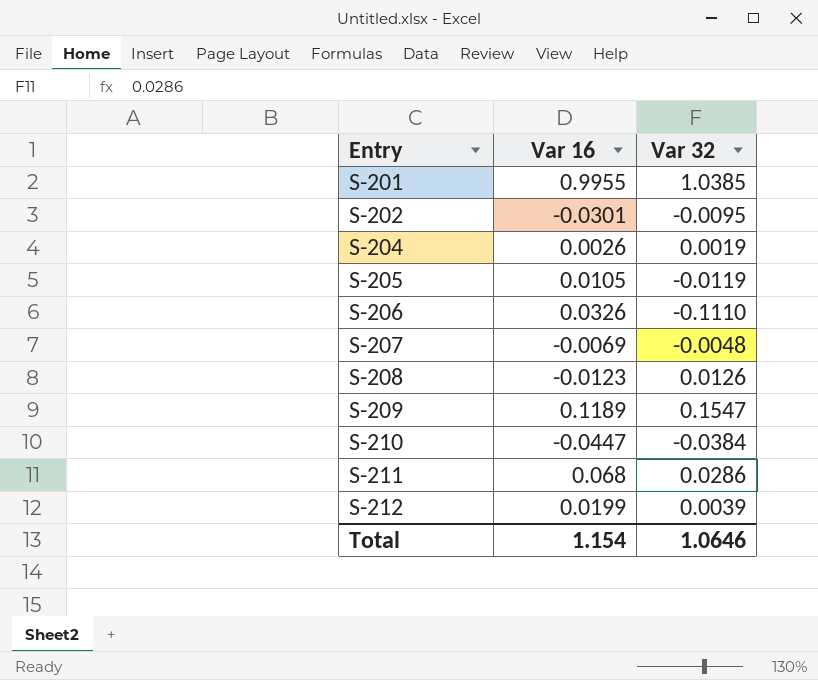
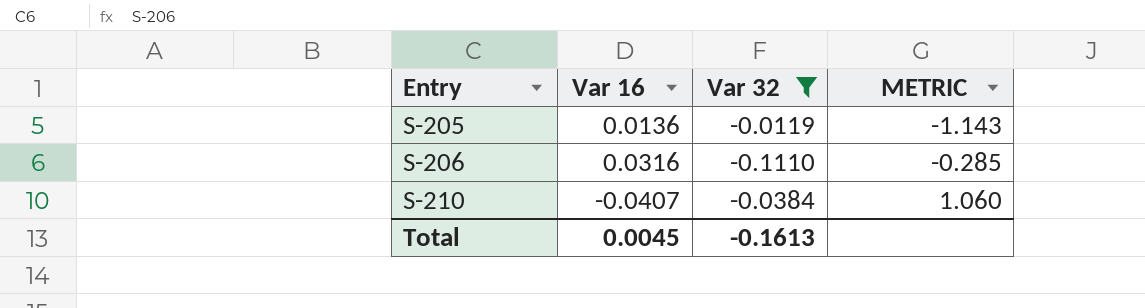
filter: none -> Var 32 <= -0.0119
column METRIC | formula: none -> [Var 16] / [Var 32]
S-205 | Var 16: 0.0105 -> 0.0136
S-206 | Var 16: 0.0326 -> 0.0316
S-210 | Var 16: -0.0447 -> -0.0407
Total | Var 16: 1.154 -> 0.0045
Total | Var 32: 1.0646 -> -0.1613

